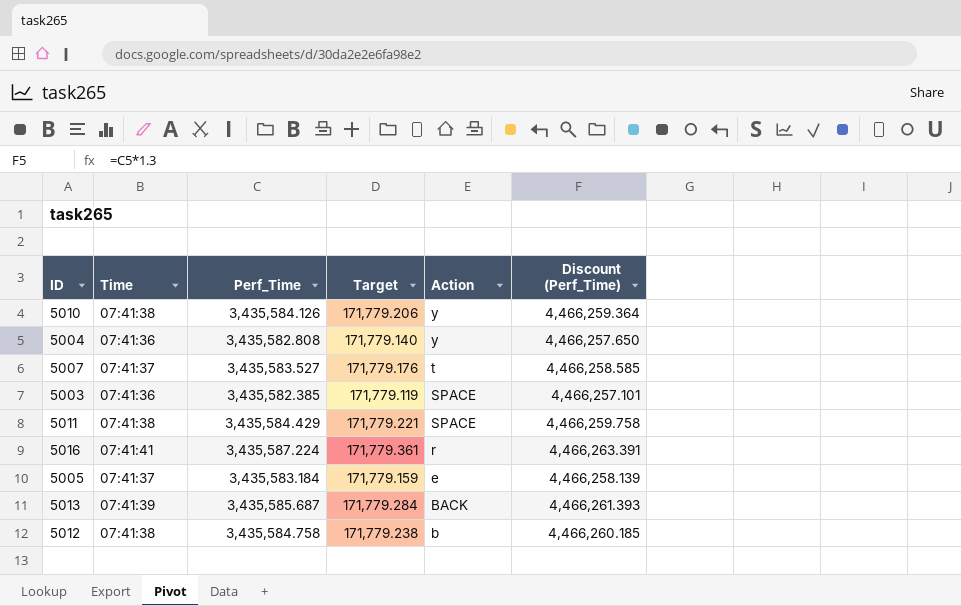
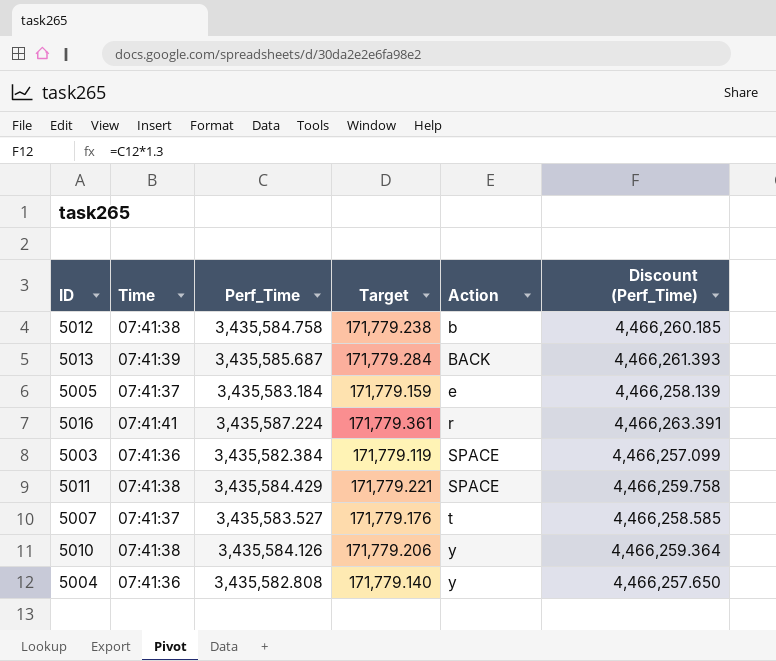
row order: Action descending -> Action ascending
5003 | Perf_Time: 3,435,582.385 -> 3,435,582.384
5003 | Discount (Perf_Time): 4,466,257.101 -> 4,466,257.099

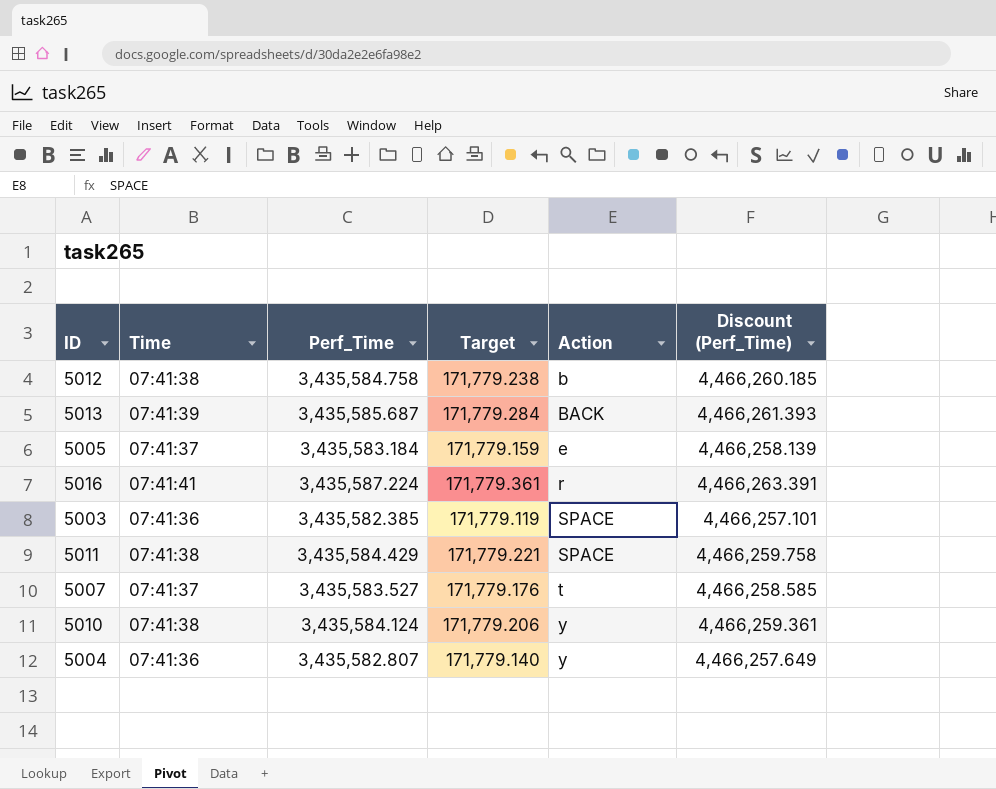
5003 | Perf_Time: 3,435,582.384 -> 3,435,582.385
5003 | Discount (Perf_Time): 4,466,257.099 -> 4,466,257.101
5010 | Perf_Time: 3,435,584.126 -> 3,435,584.124
5010 | Discount (Perf_Time): 4,466,259.364 -> 4,466,259.361
5004 | Perf_Time: 3,435,582.808 -> 3,435,582.807
5004 | Discount (Perf_Time): 4,466,257.650 -> 4,466,257.649

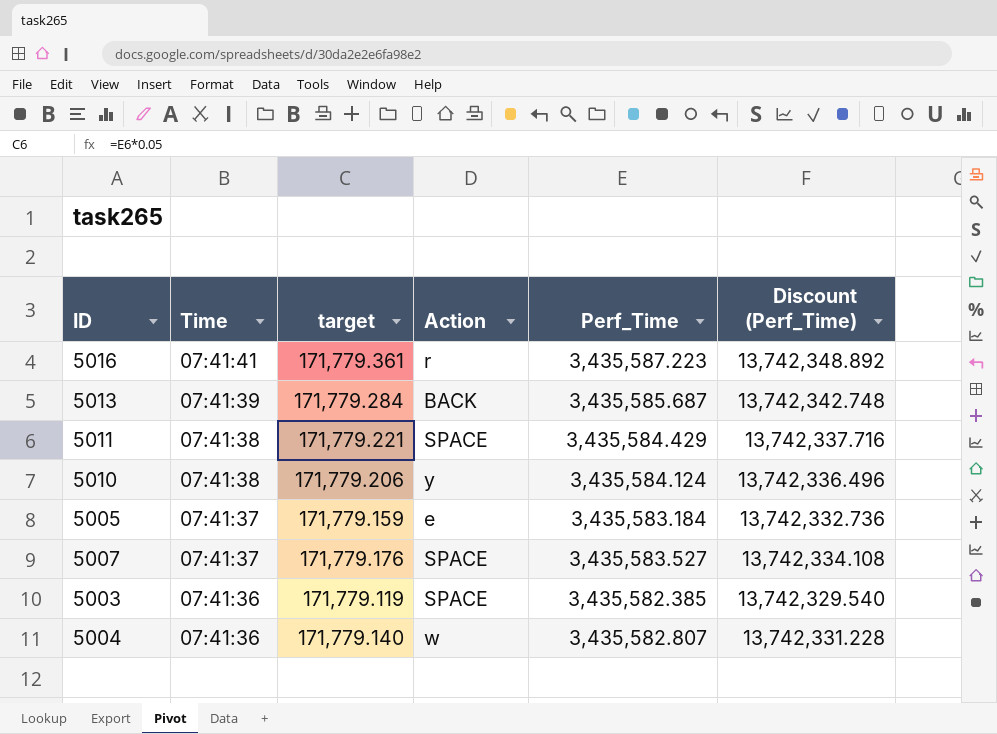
row order: Action ascending -> Time descending
column name: Target -> target
column Perf_Time | position: 3 -> 5
column Discount (Perf_Time) | formula: [Perf_Time] * 1.3 -> [Perf_Time] * 4
row 5012: 07:41:38 | 3,435,584.758 | 171,779.238 | b | 4,466,260.185 -> none
5016 | Perf_Time: 3,435,587.224 -> 3,435,587.223
5007 | Action: t -> SPACE
5004 | Action: y -> w

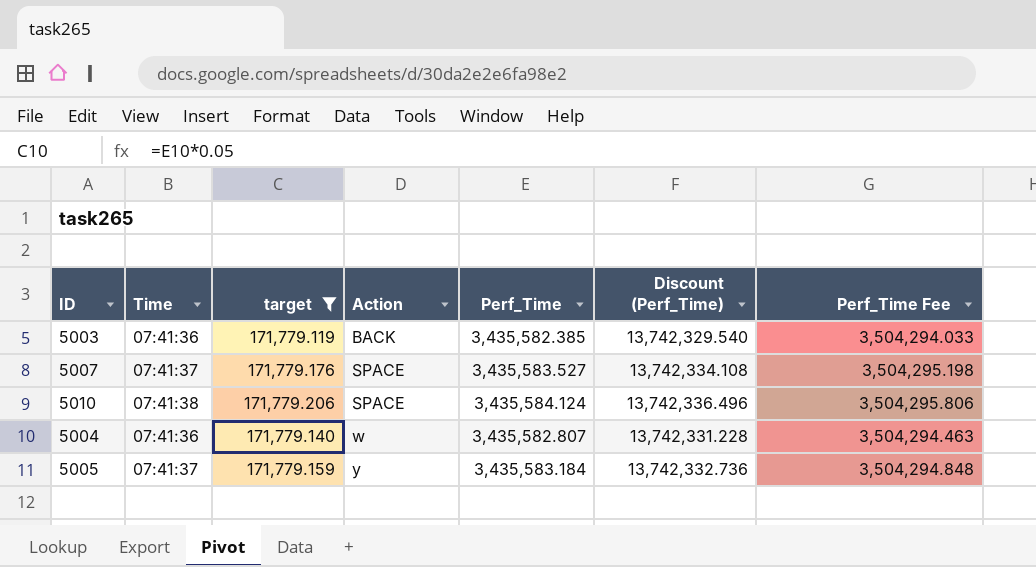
filter: none -> target <= 171,779.206
row order: Time descending -> Action ascending
column Perf_Time Fee | formula: none -> [Perf_Time] * 1.02
5003 | Action: SPACE -> BACK
5010 | Action: y -> SPACE
5005 | Action: e -> y

